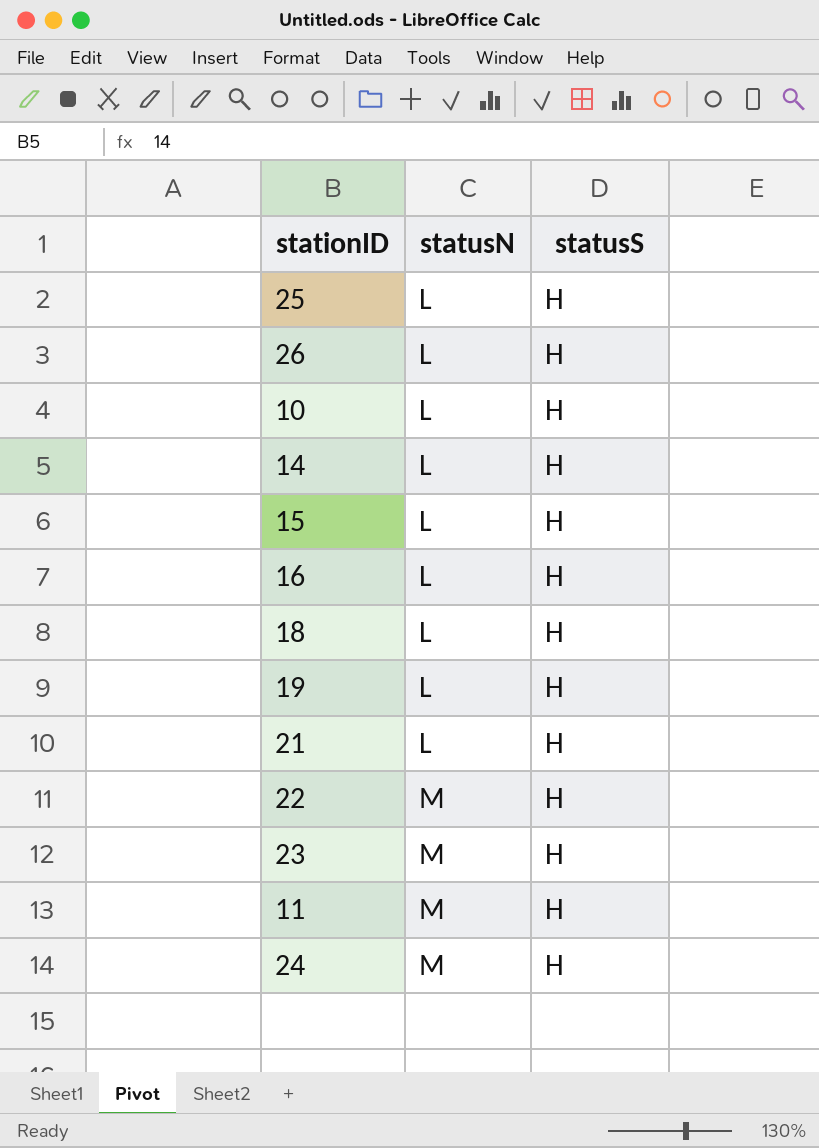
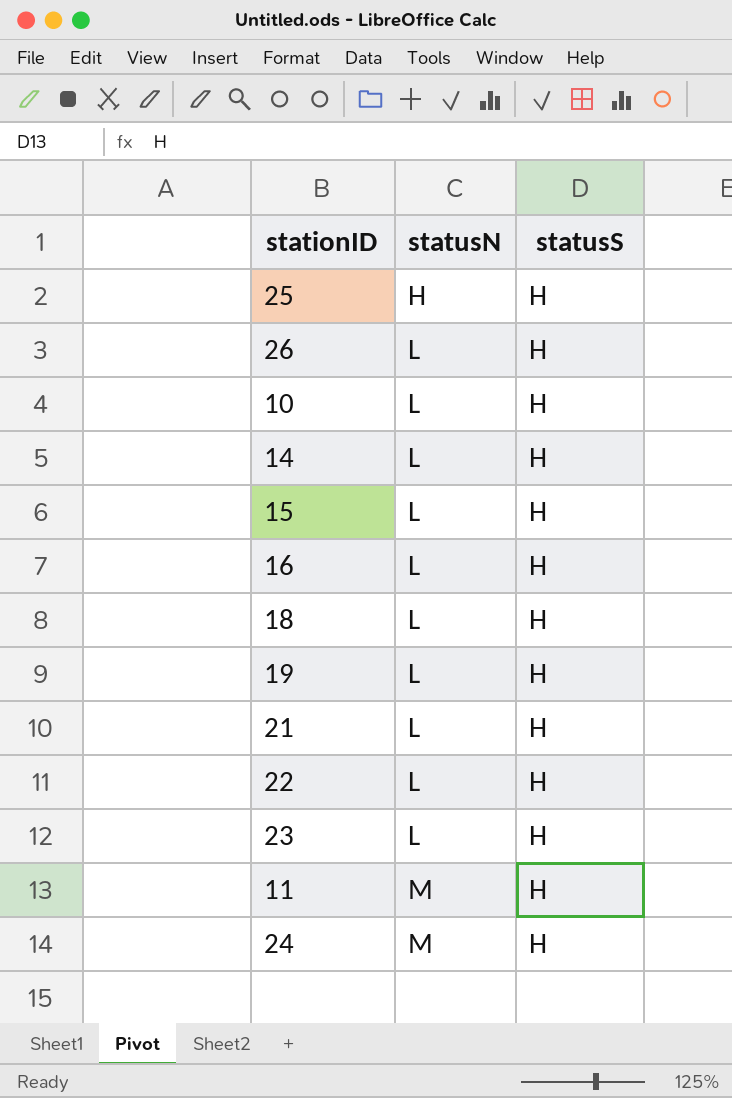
25 | statusN: L -> H
22 | statusN: M -> L
23 | statusN: M -> L

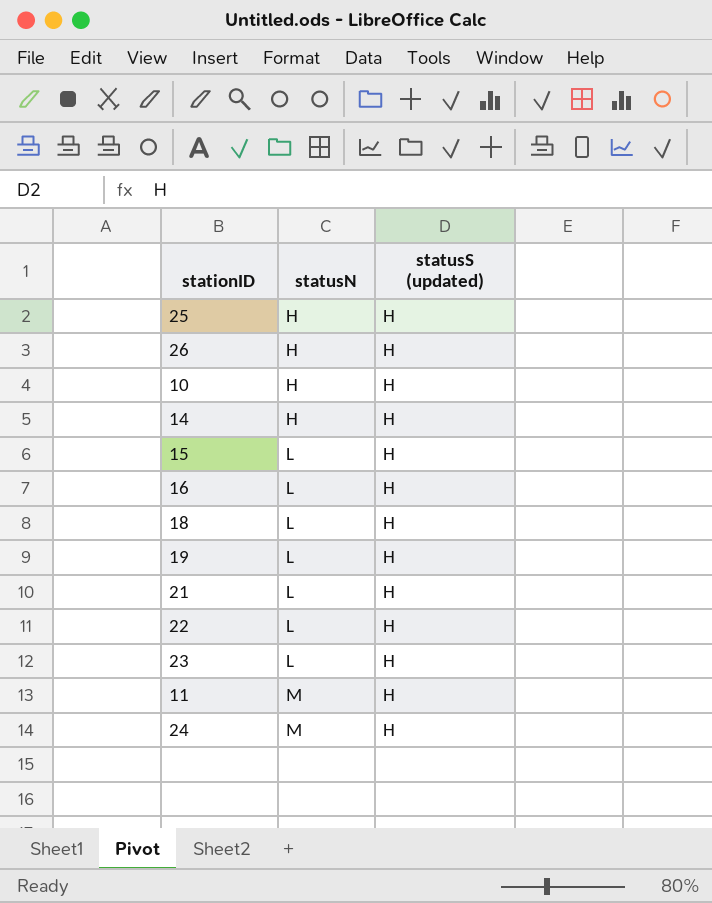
column name: statusS -> statusS (updated)
26 | statusN: L -> H
10 | statusN: L -> H
14 | statusN: L -> H

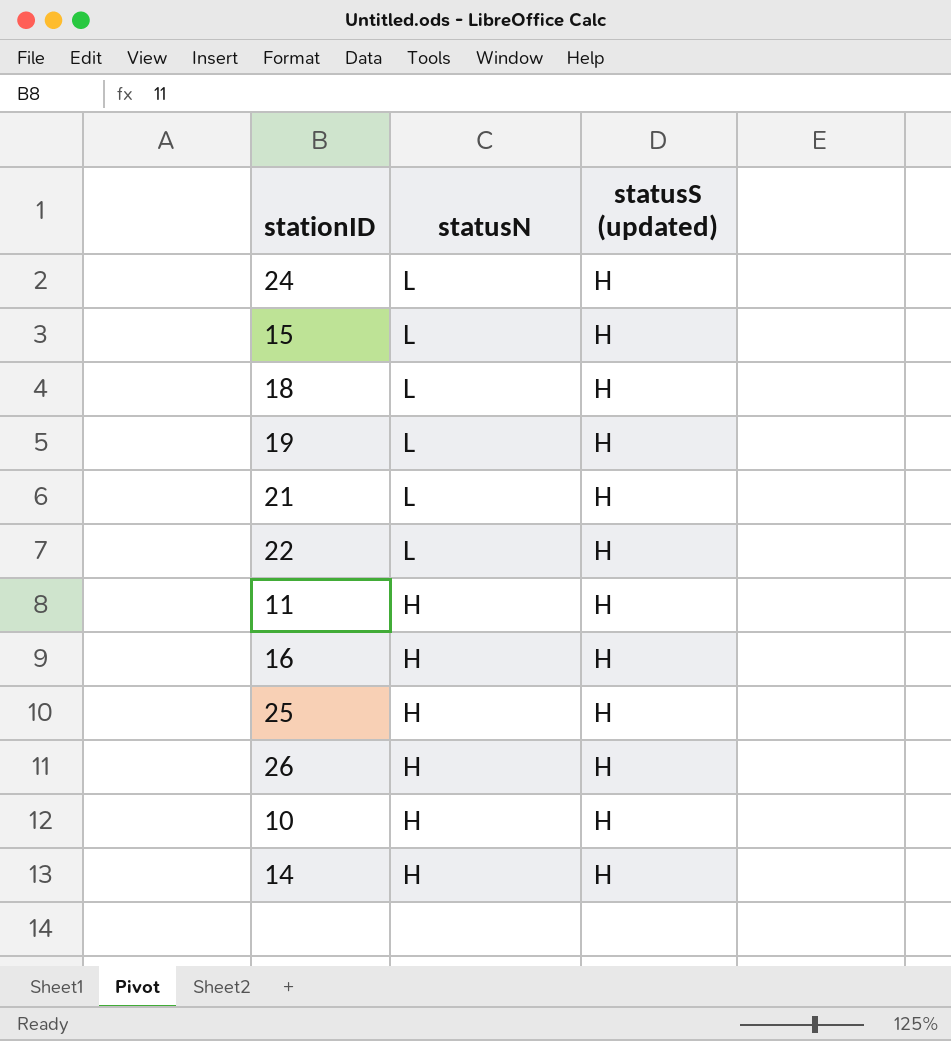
row order: statusN ascending -> statusN descending
row 23: L | H -> none
24 | statusN: M -> L
11 | statusN: M -> H
16 | statusN: L -> H

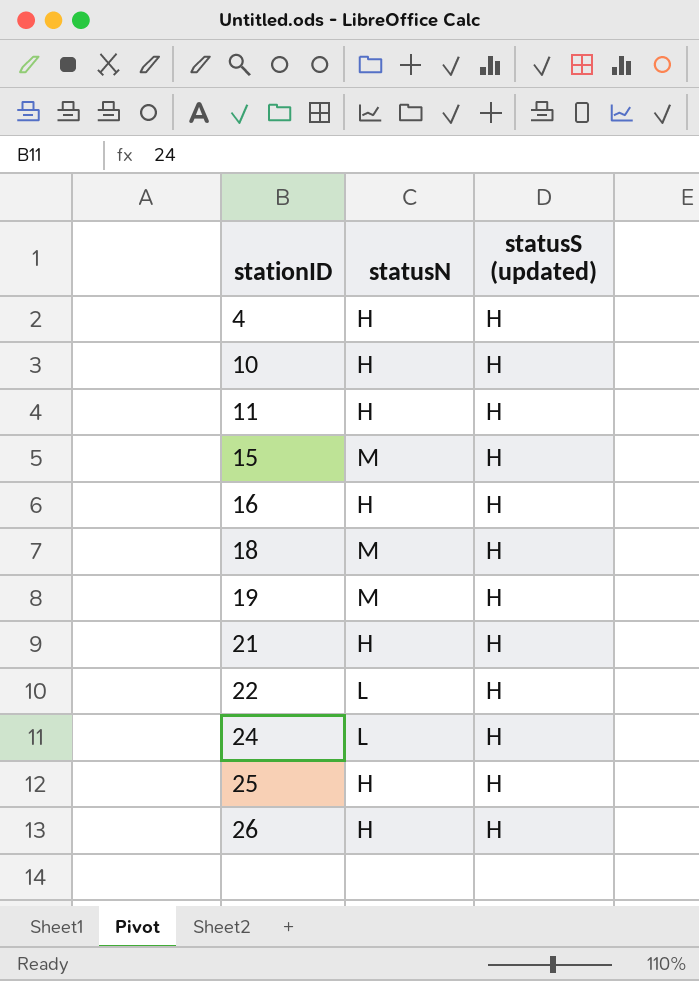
row order: statusN descending -> stationID ascending
row 14: H | H -> none
row 4: none -> H | H
15 | statusN: L -> M
18 | statusN: L -> M
19 | statusN: L -> M
21 | statusN: L -> H

